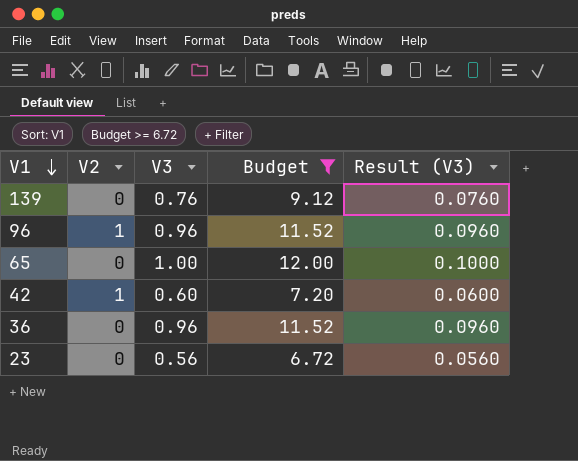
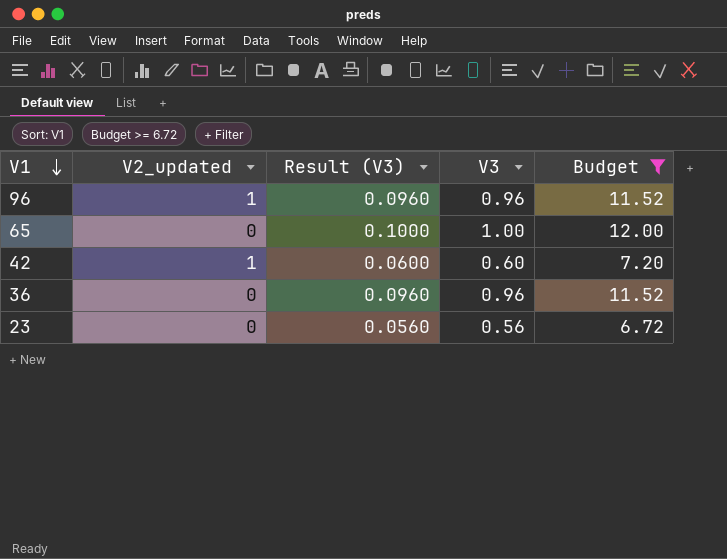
column name: V2 -> V2_updated
column Result (V3) | position: 5 -> 3
row 139: 0 | 0.76 | 9.12 | 0.0760 -> none

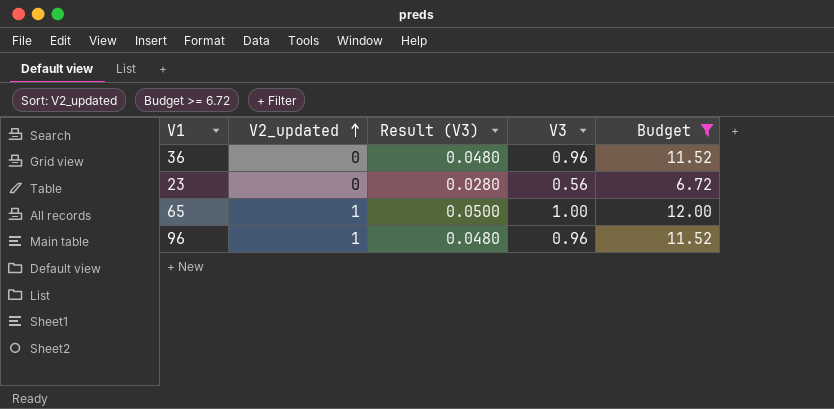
row order: V1 descending -> V2_updated ascending
column Result (V3) | formula: [V3] * 0.1 -> [V3] * 0.05
row 42: 1 | 0.0600 | 0.60 | 7.20 -> none
65 | V2_updated: 0 -> 1

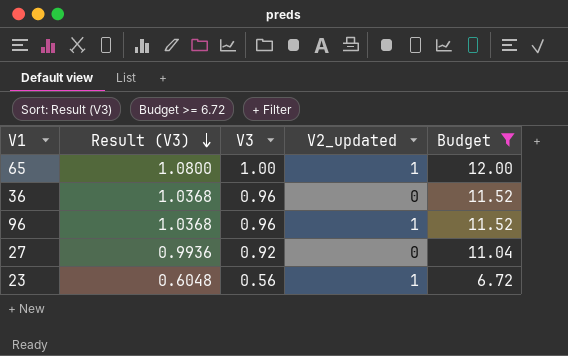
row order: V2_updated ascending -> Result (V3) descending
column Result (V3) | formula: [V3] * 0.05 -> [V3] * 1.08
column V2_updated | position: 2 -> 4
row 27: none -> 0.9936 | 0.92 | 0 | 11.04
23 | V2_updated: 0 -> 1

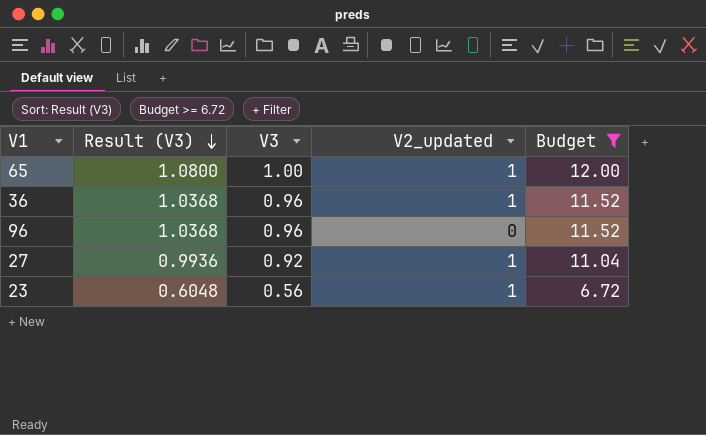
36 | V2_updated: 0 -> 1
96 | V2_updated: 1 -> 0
27 | V2_updated: 0 -> 1

